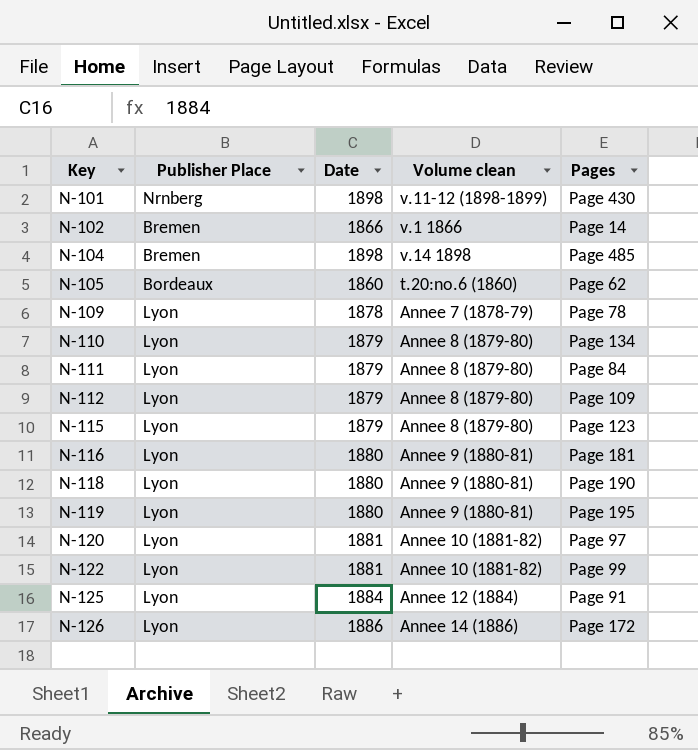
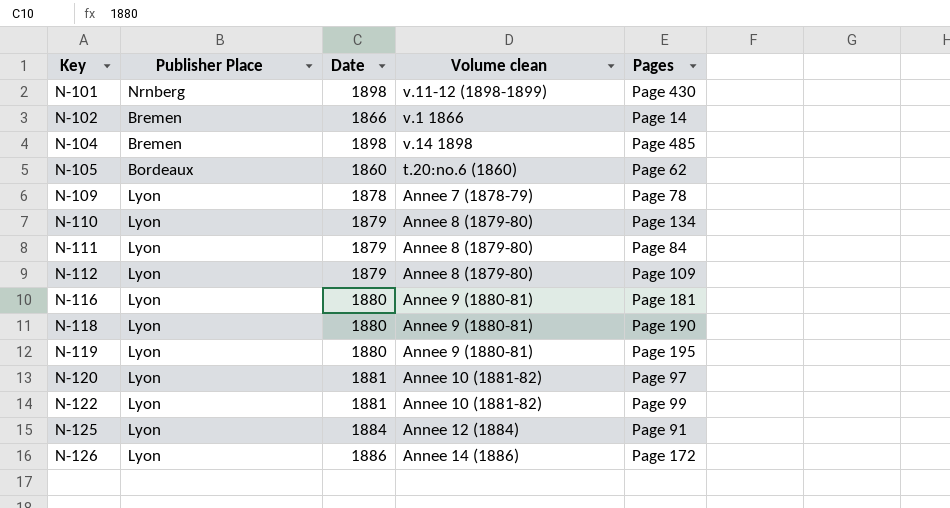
row N-115: Lyon | 1879 | Annee 8 (1879-80) | Page 123 -> none

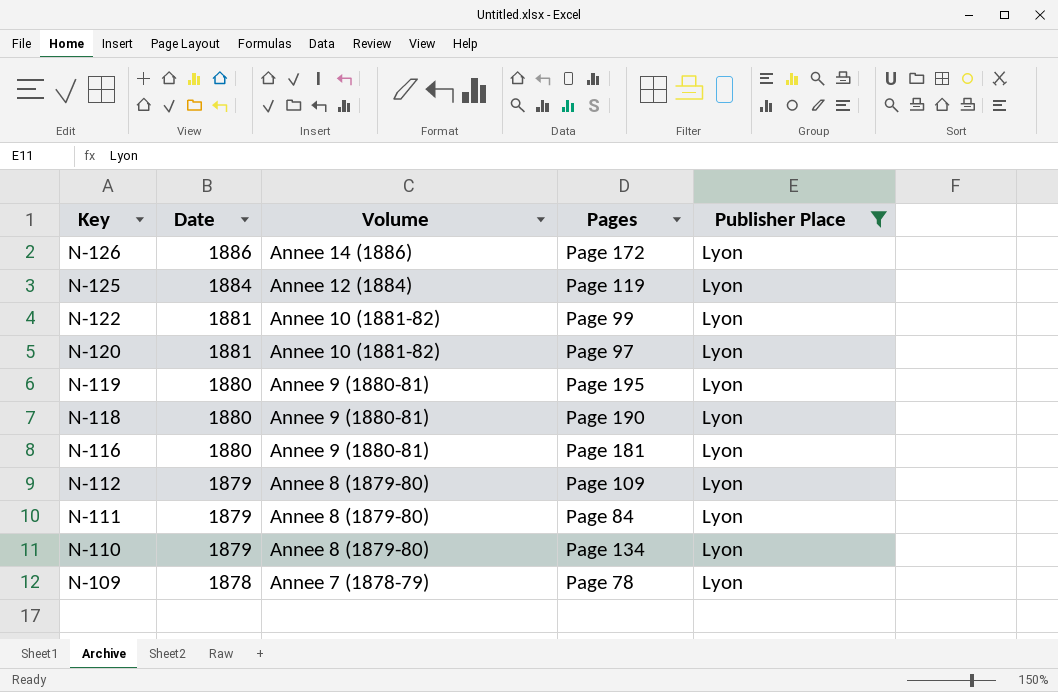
filter: none -> Publisher Place = Lyon
row order: Key ascending -> Key descending
column name: Volume clean -> Volume
column Publisher Place | position: 2 -> 5
N-125 | Pages: Page 91 -> Page 119

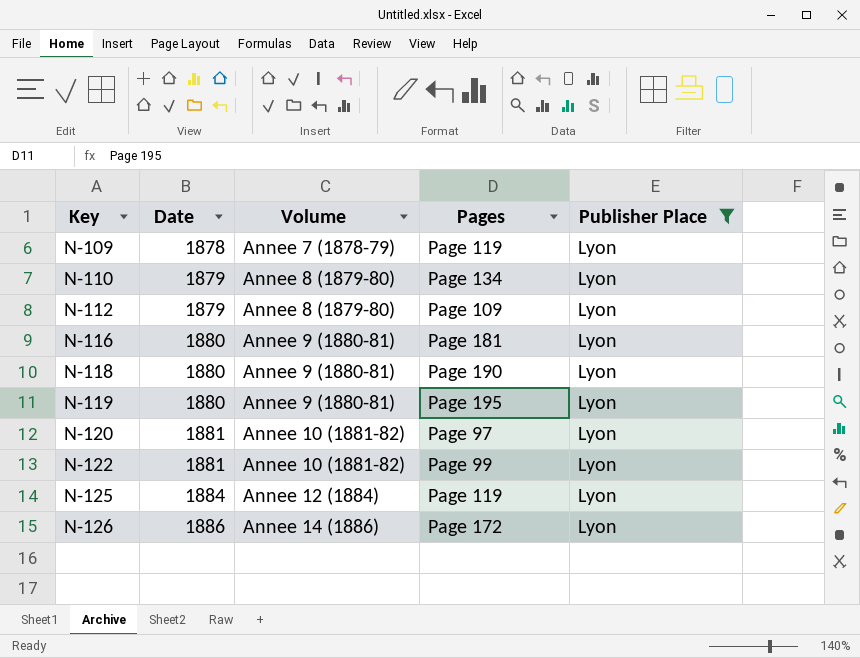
row order: Key descending -> Key ascending
row N-111: 1879 | Annee 8 (1879-80) | Page 84 | Lyon -> none
N-109 | Pages: Page 78 -> Page 119

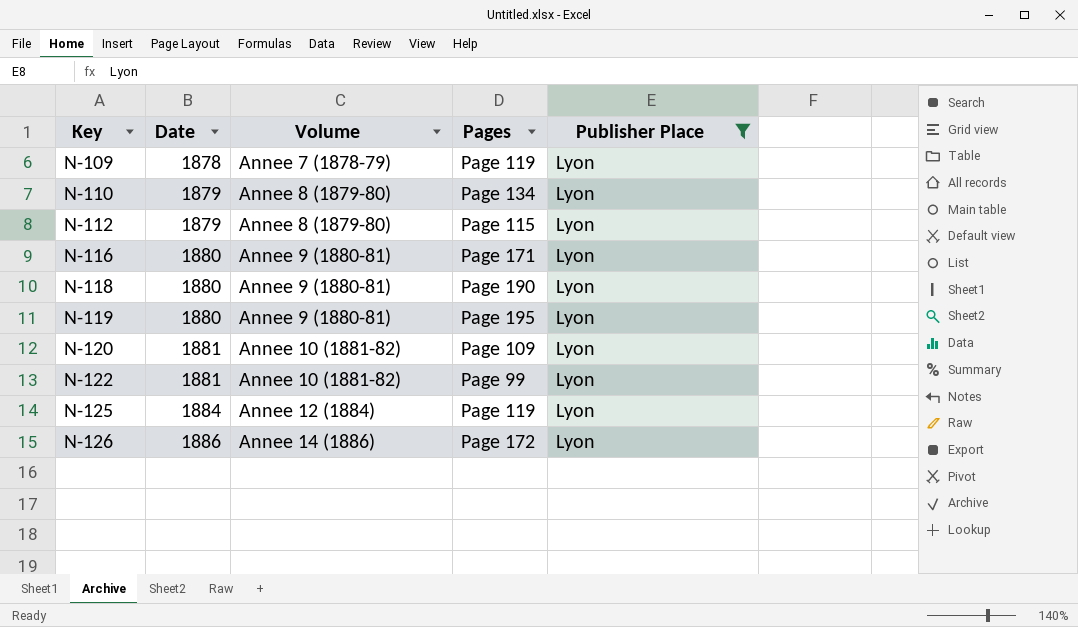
N-112 | Pages: Page 109 -> Page 115
N-116 | Pages: Page 181 -> Page 171
N-120 | Pages: Page 97 -> Page 109

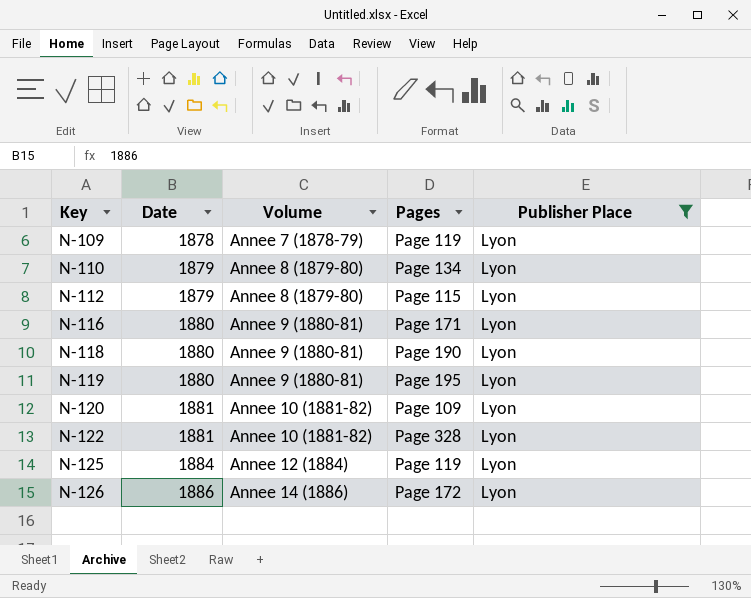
N-122 | Pages: Page 99 -> Page 328

